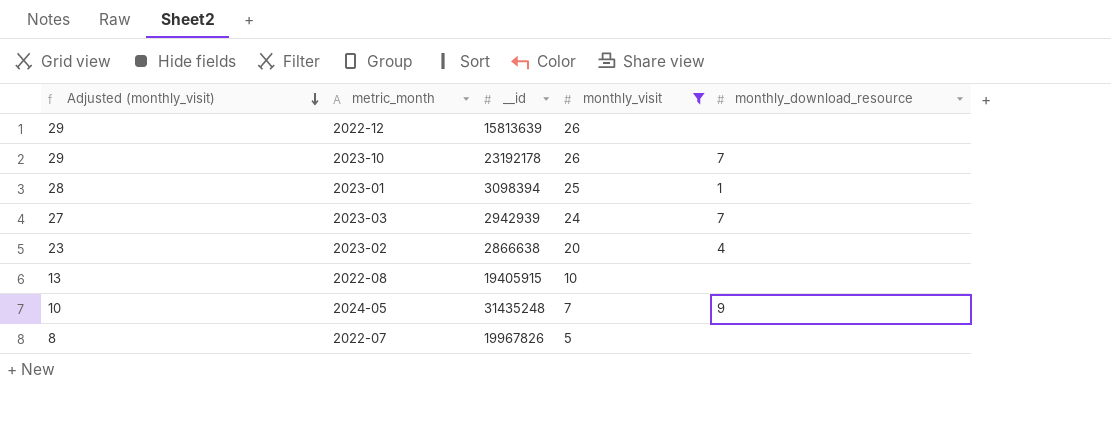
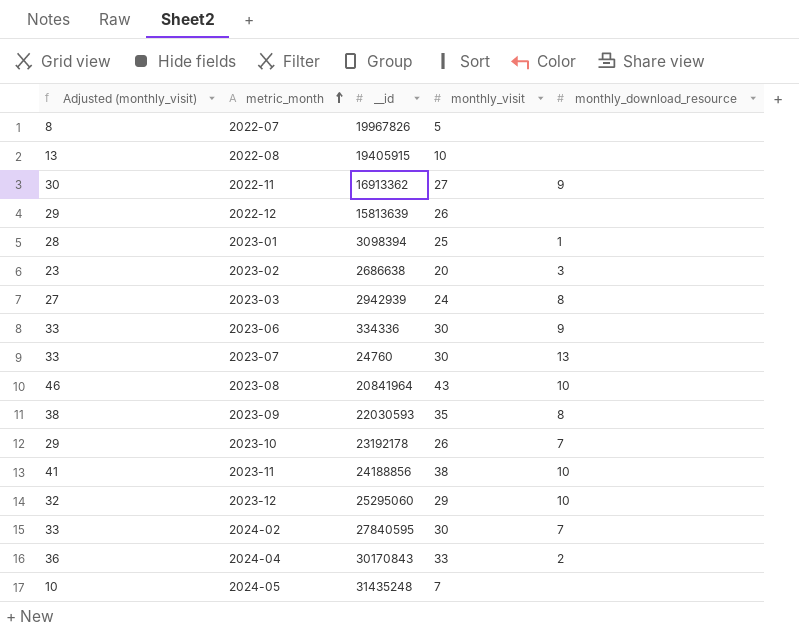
filter: monthly_visit <= 26 -> none
row order: Adjusted (monthly_visit) descending -> metric_month ascending
2023-02 | __id: 2866638 -> 2686638
2023-02 | monthly_download_resource: 4 -> 3
2023-03 | monthly_download_resource: 7 -> 8
2024-05 | monthly_download_resource: 9 -> none

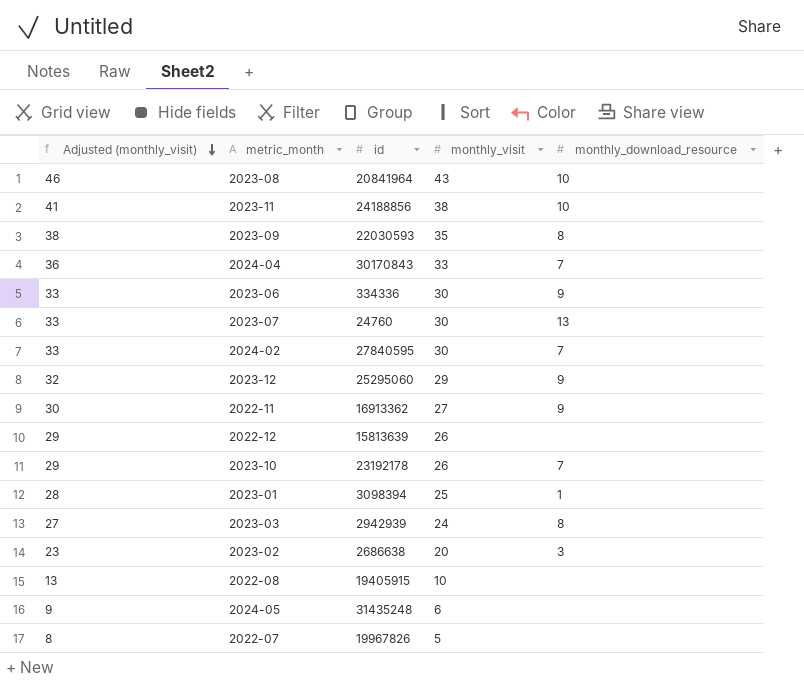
row order: metric_month ascending -> Adjusted (monthly_visit) descending
column name: __id -> id
2024-04 | monthly_download_resource: 2 -> 7
2023-12 | monthly_download_resource: 10 -> 9
2024-05 | Adjusted (monthly_visit): 10 -> 9
2024-05 | monthly_visit: 7 -> 6

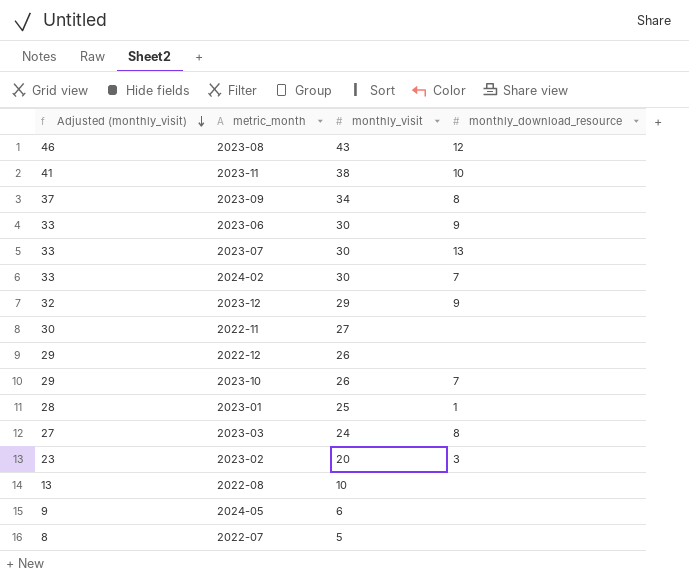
column id | position: 3 -> none
row 2024-04: 36 | 30170843 | 33 | 7 -> none
2023-08 | monthly_download_resource: 10 -> 12
2023-09 | Adjusted (monthly_visit): 38 -> 37
2023-09 | monthly_visit: 35 -> 34
2022-11 | monthly_download_resource: 9 -> none

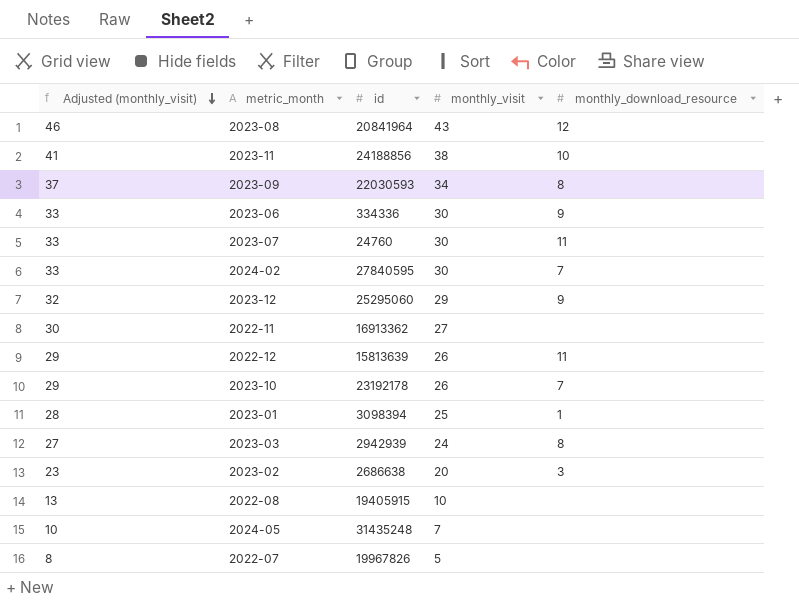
column id | position: none -> 3
2023-07 | monthly_download_resource: 13 -> 11
2022-12 | monthly_download_resource: none -> 11
2024-05 | Adjusted (monthly_visit): 9 -> 10
2024-05 | monthly_visit: 6 -> 7

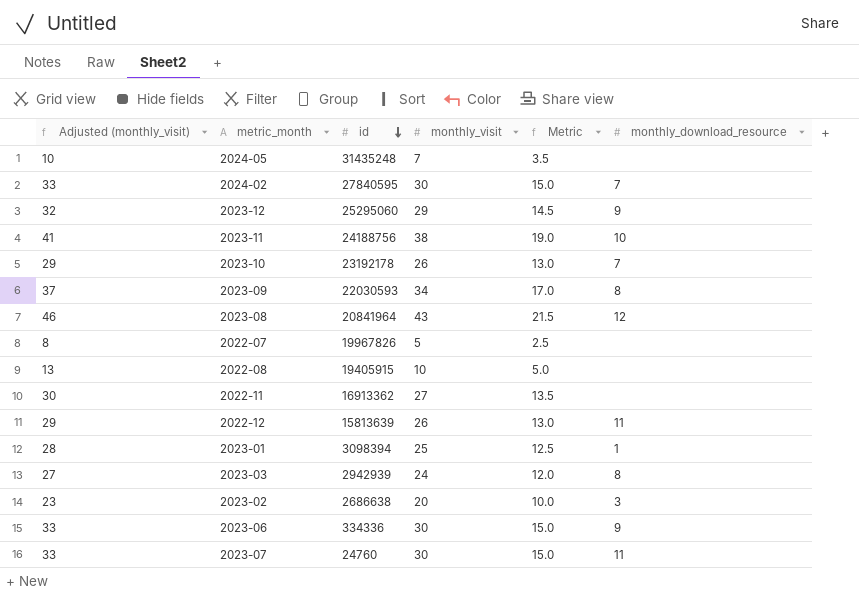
row order: Adjusted (monthly_visit) descending -> id descending
column Metric | formula: none -> [monthly_visit] * 0.5
2023-11 | id: 24188856 -> 24188756

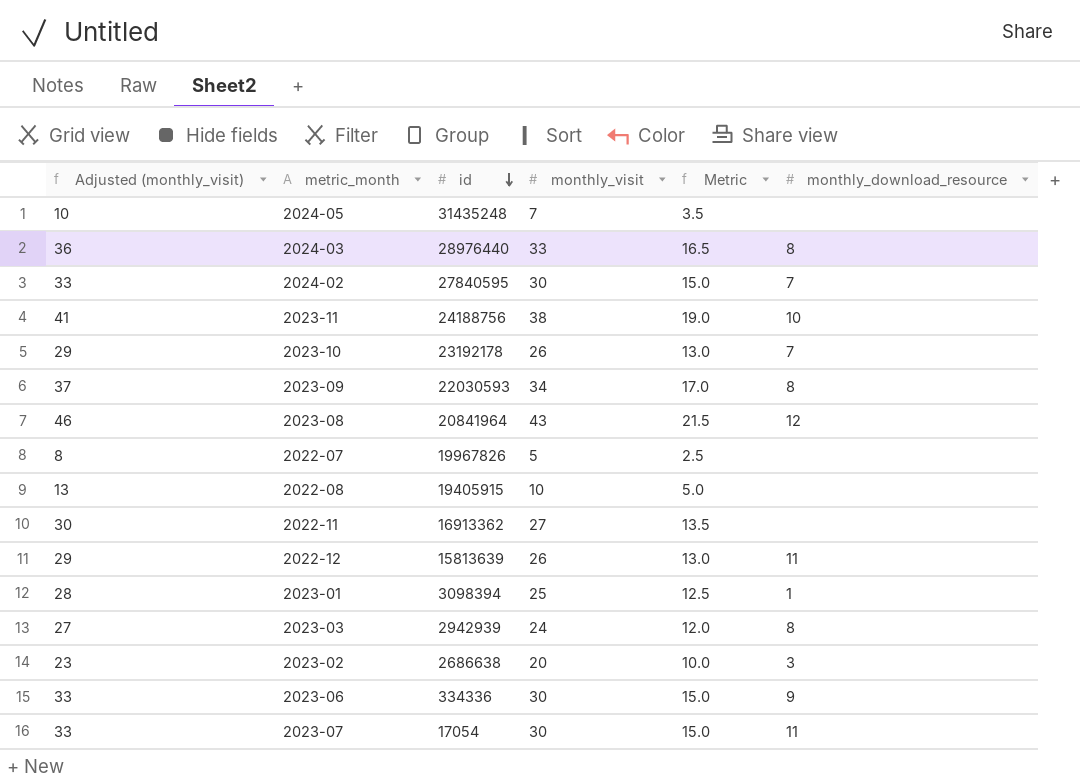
row 2023-12: 32 | 25295060 | 29 | 14.5 | 9 -> none
row 2024-03: none -> 36 | 28976440 | 33 | 16.5 | 8
2023-07 | id: 24760 -> 17054

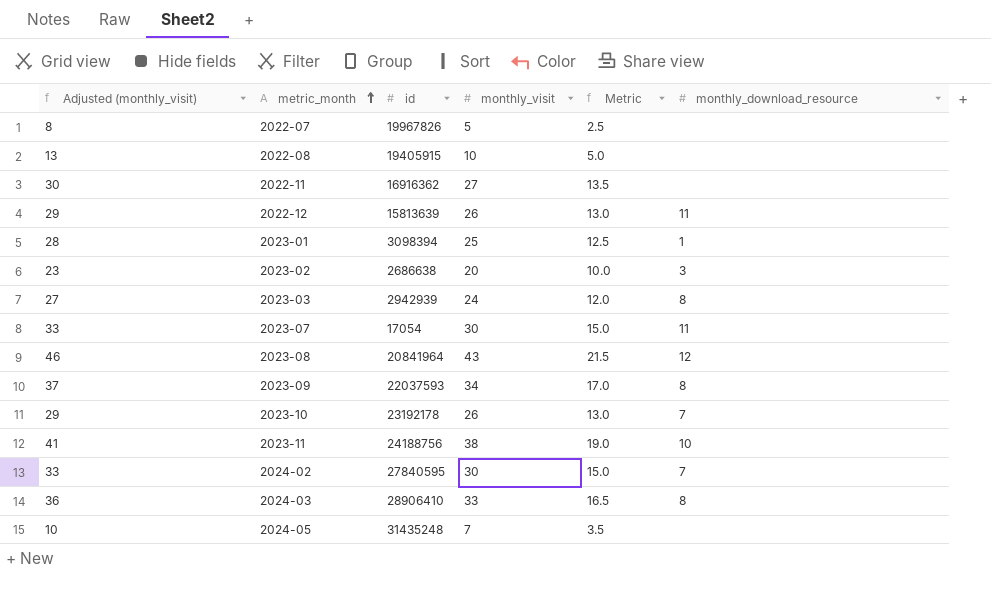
row order: id descending -> metric_month ascending
row 2023-06: 33 | 334336 | 30 | 15.0 | 9 -> none
2022-11 | id: 16913362 -> 16916362
2023-09 | id: 22030593 -> 22037593
2024-03 | id: 28976440 -> 28906410

